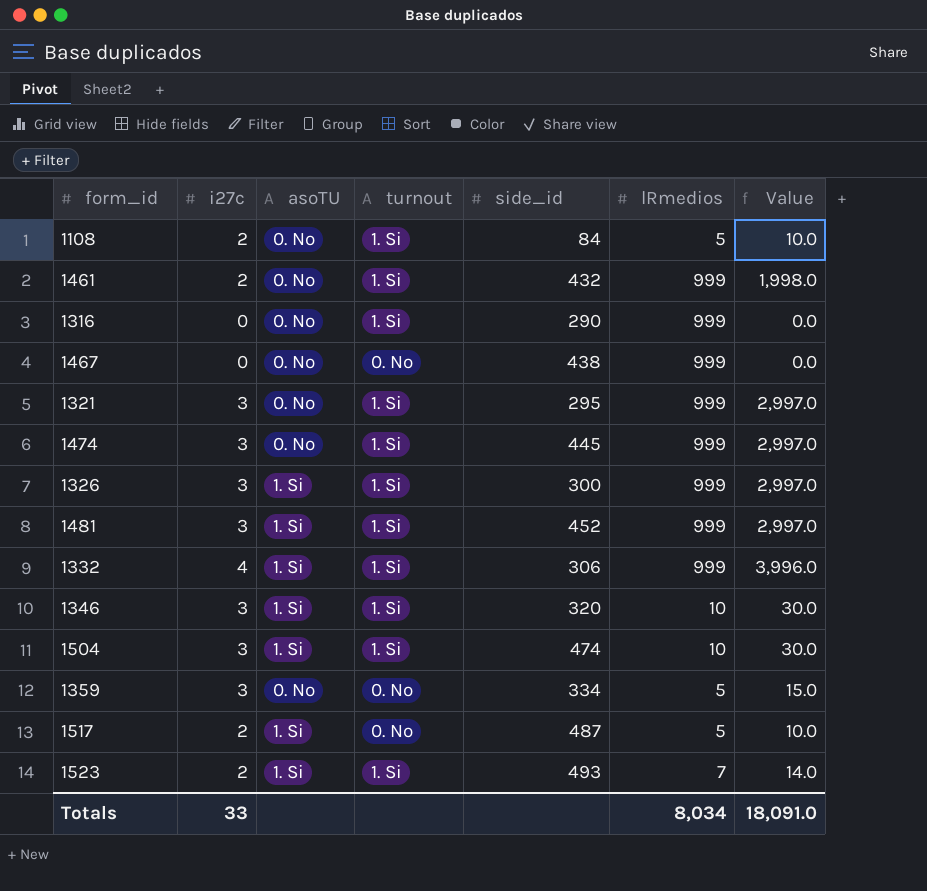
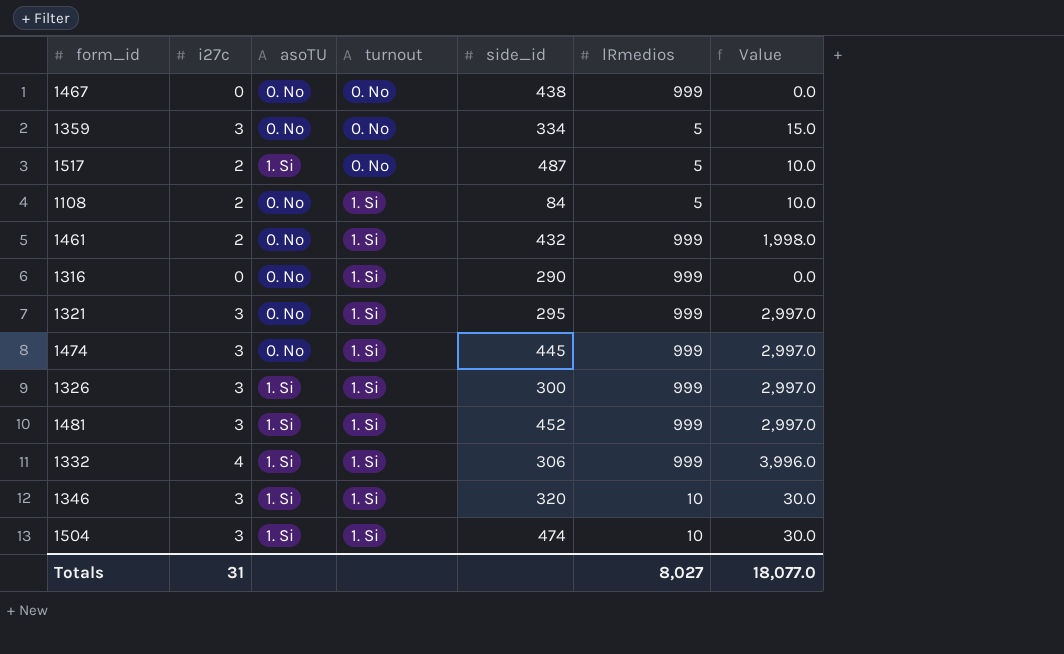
row order: none -> turnout ascending
row 1523: 2 | 1. Si | 1. Si | 493 | 7 | 14.0 -> none
Totals | i27c: 33 -> 31
Totals | lRmedios: 8,034 -> 8,027
Totals | Value: 18,091.0 -> 18,077.0

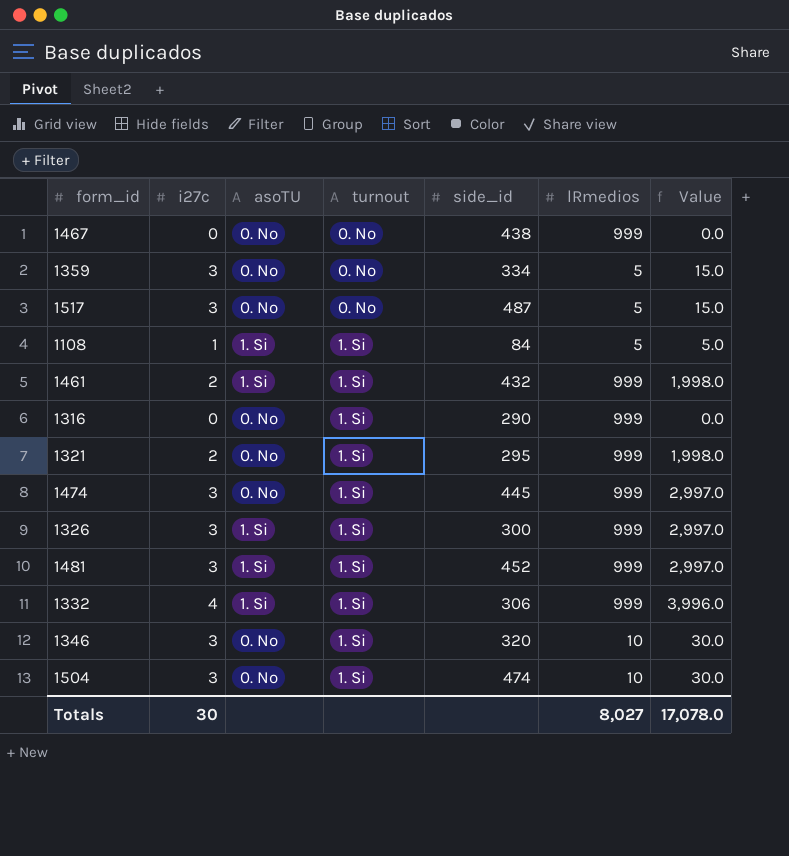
1517 | i27c: 2 -> 3
1517 | asoTU: 1. Si -> 0. No
1517 | Value: 10.0 -> 15.0
1108 | i27c: 2 -> 1
1108 | asoTU: 0. No -> 1. Si
1108 | Value: 10.0 -> 5.0
1461 | asoTU: 0. No -> 1. Si
1321 | i27c: 3 -> 2
1321 | Value: 2,997.0 -> 1,998.0
1346 | asoTU: 1. Si -> 0. No
1504 | asoTU: 1. Si -> 0. No
Totals | i27c: 31 -> 30
Totals | Value: 18,077.0 -> 17,078.0

